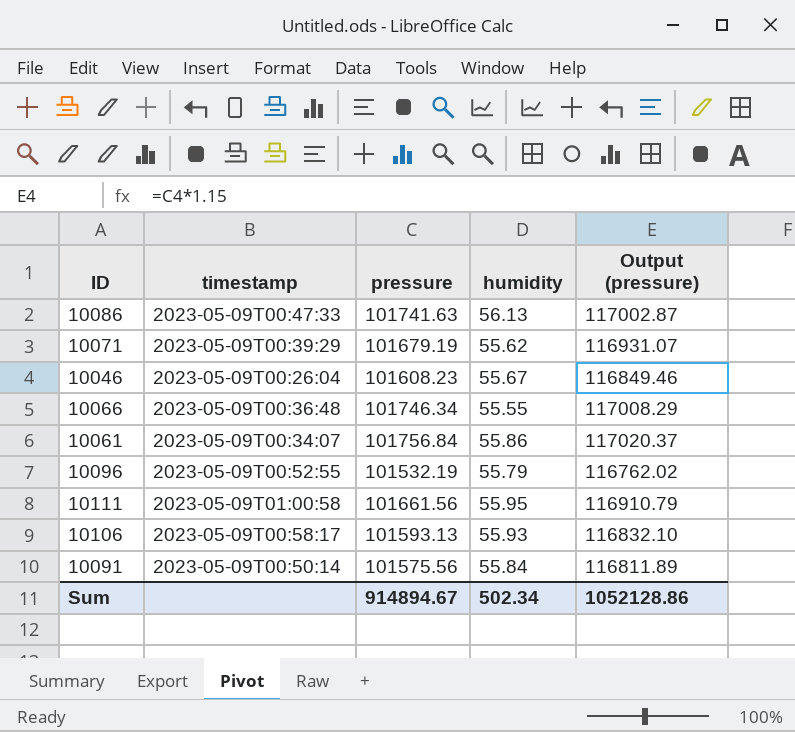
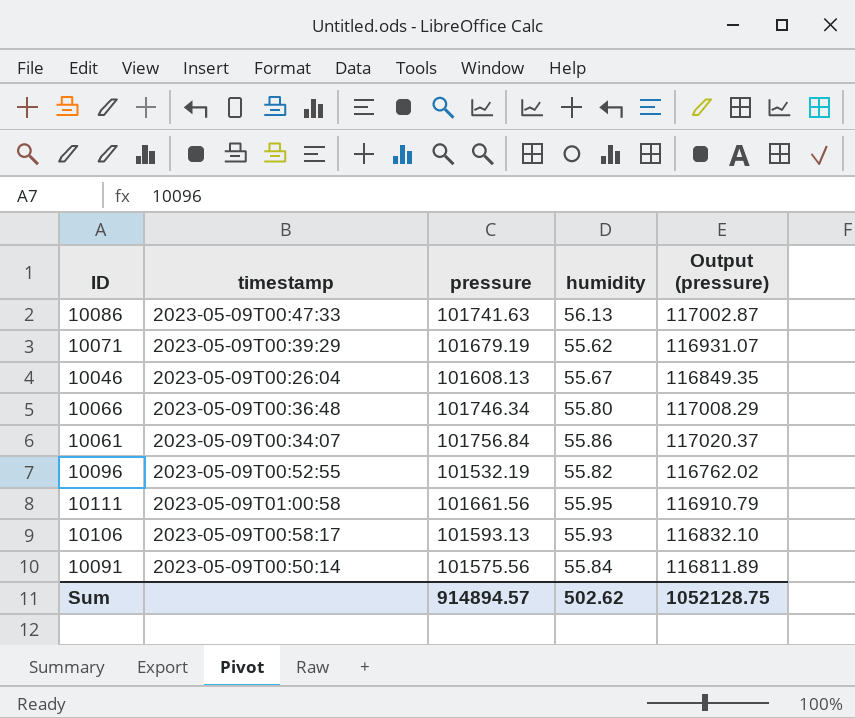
10046 | pressure: 101608.23 -> 101608.13
10046 | Output (pressure): 116849.46 -> 116849.35
10066 | humidity: 55.55 -> 55.80
10096 | humidity: 55.79 -> 55.82
Sum | pressure: 914894.67 -> 914894.57
Sum | humidity: 502.34 -> 502.62
Sum | Output (pressure): 1052128.86 -> 1052128.75

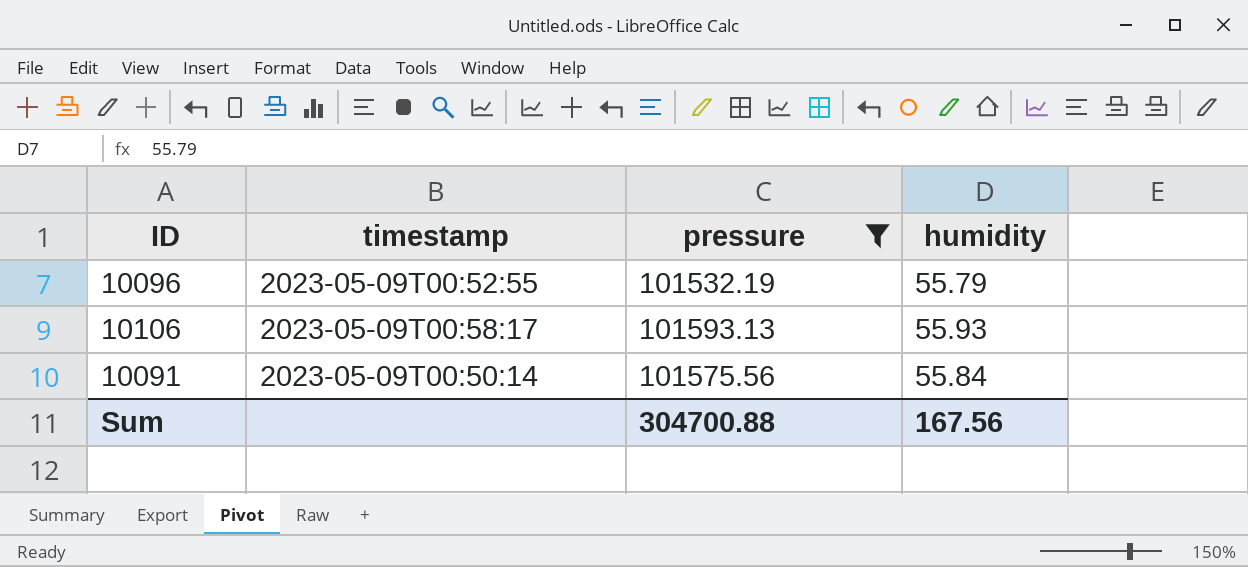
filter: none -> pressure <= 101593.13
column Output (pressure) | formula: [pressure] * 1.15 -> none
10096 | humidity: 55.82 -> 55.79
Sum | pressure: 914894.57 -> 304700.88
Sum | humidity: 502.62 -> 167.56

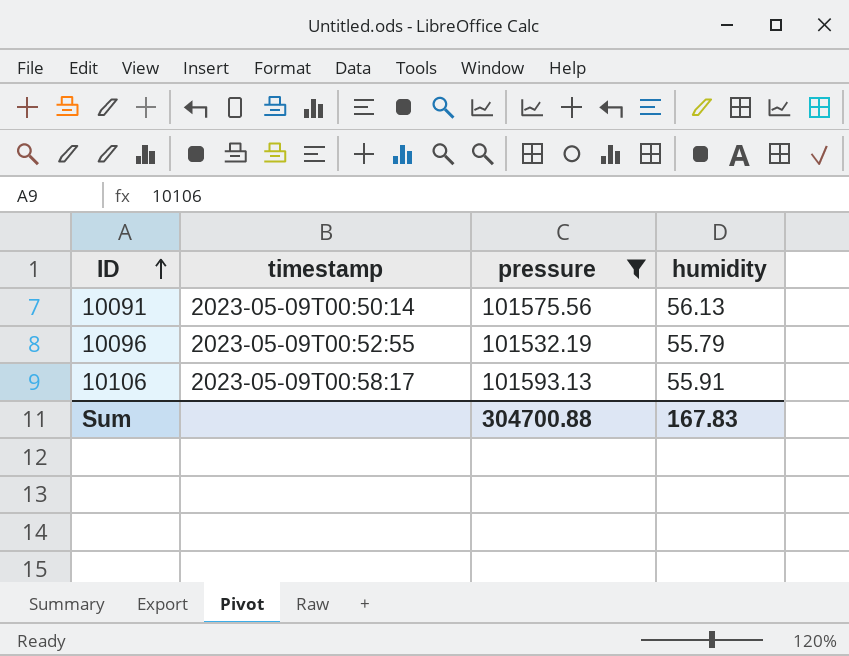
row order: none -> ID ascending
10091 | humidity: 55.84 -> 56.13
10106 | humidity: 55.93 -> 55.91
Sum | humidity: 167.56 -> 167.83

